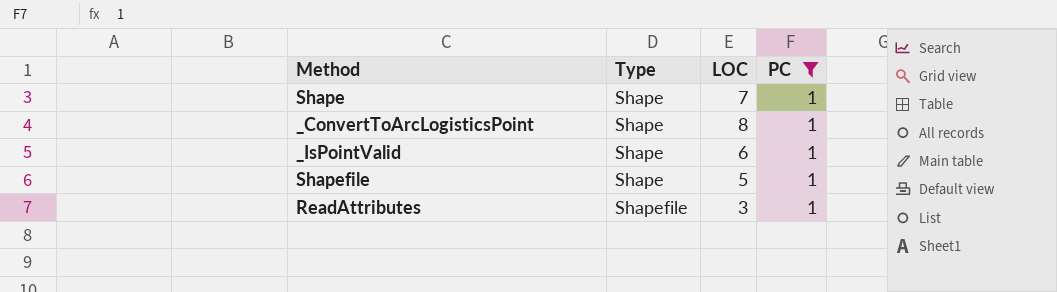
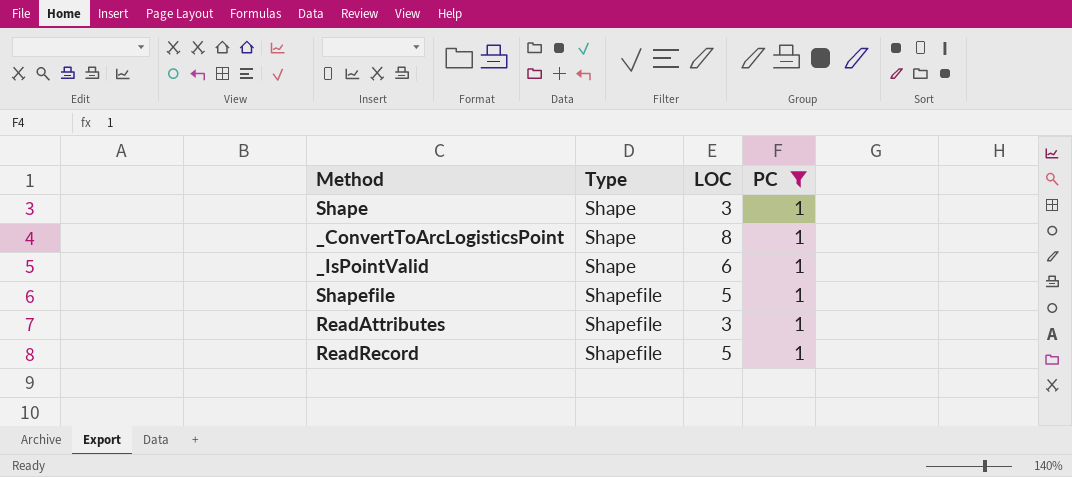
Shape | LOC: 7 -> 3
Shapefile | Type: Shape -> Shapefile
row ReadRecord: none -> Shapefile | 5 | 1

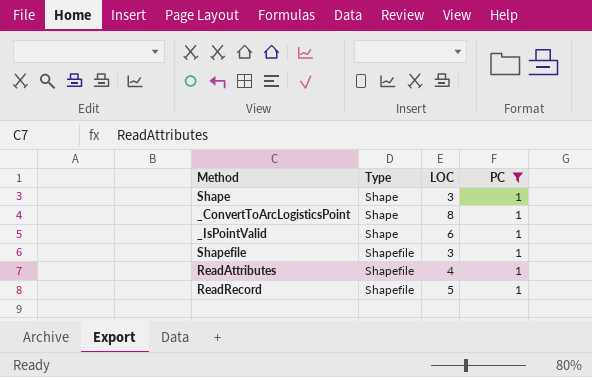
Shapefile | LOC: 5 -> 3
ReadAttributes | LOC: 3 -> 4

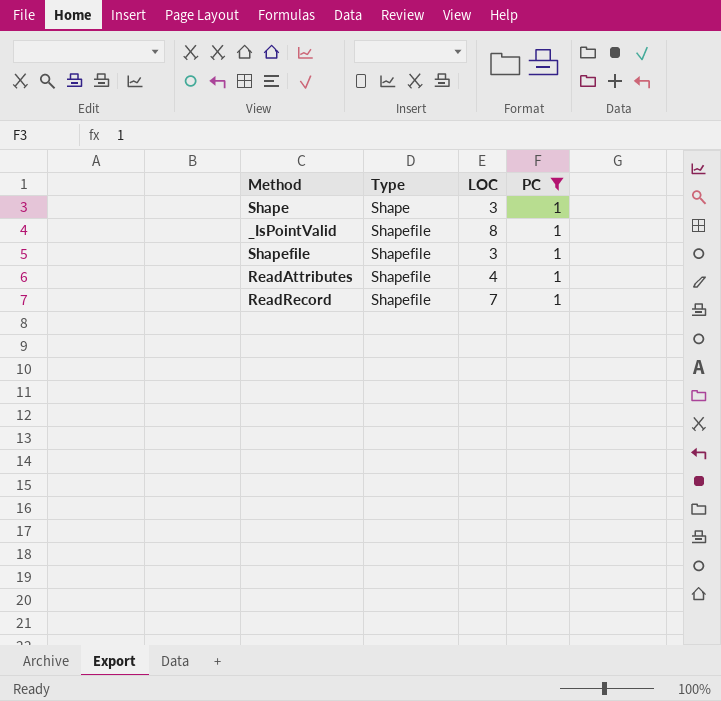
row _ConvertToArcLogisticsPoint: Shape | 8 | 1 -> none
_IsPointValid | Type: Shape -> Shapefile
_IsPointValid | LOC: 6 -> 8
ReadRecord | LOC: 5 -> 7

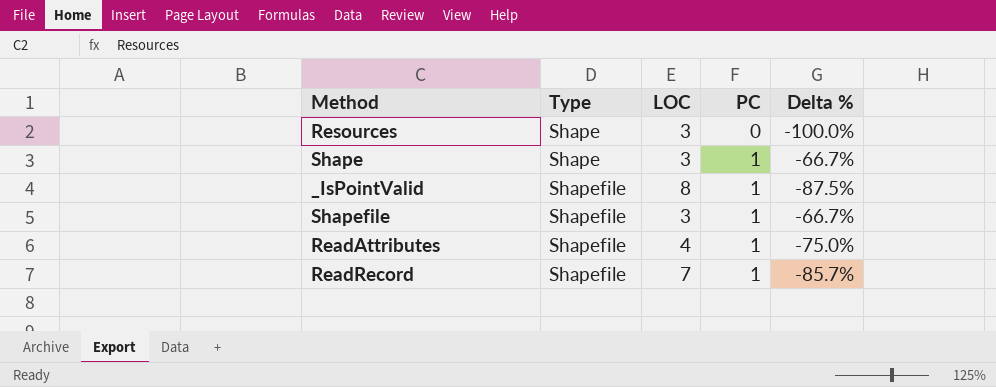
filter: PC = 1 -> none
column Delta % | formula: none -> ([PC] - [LOC]) / [LOC]

